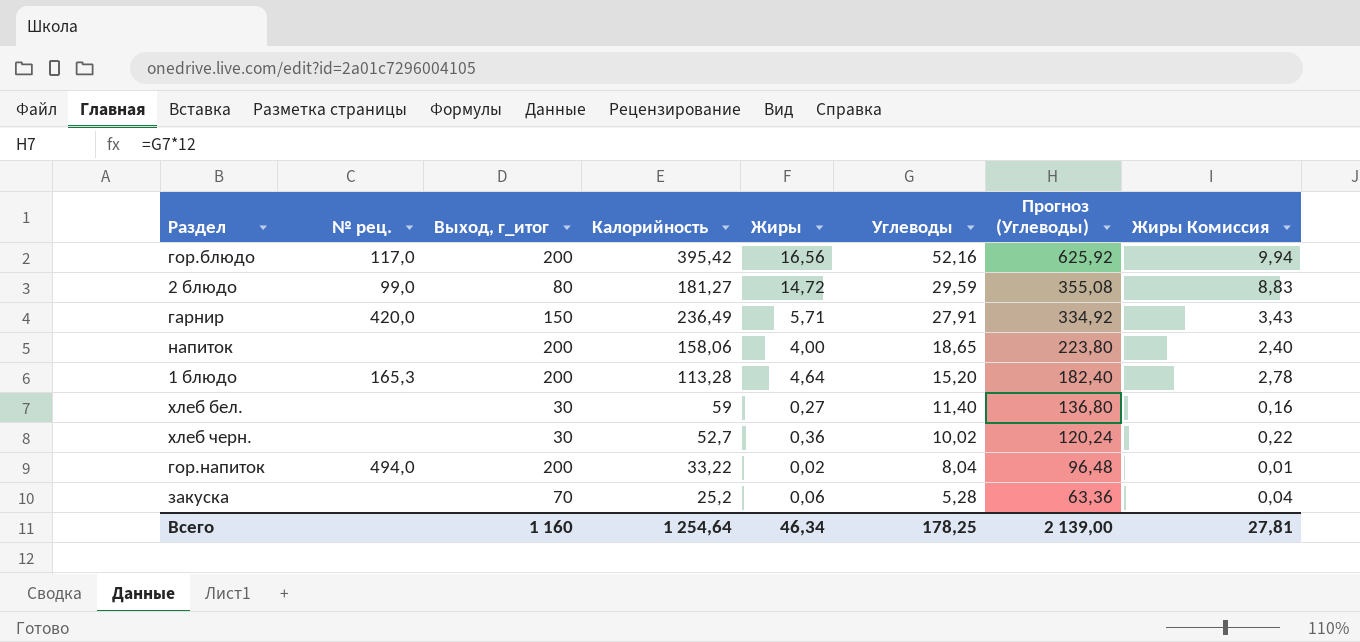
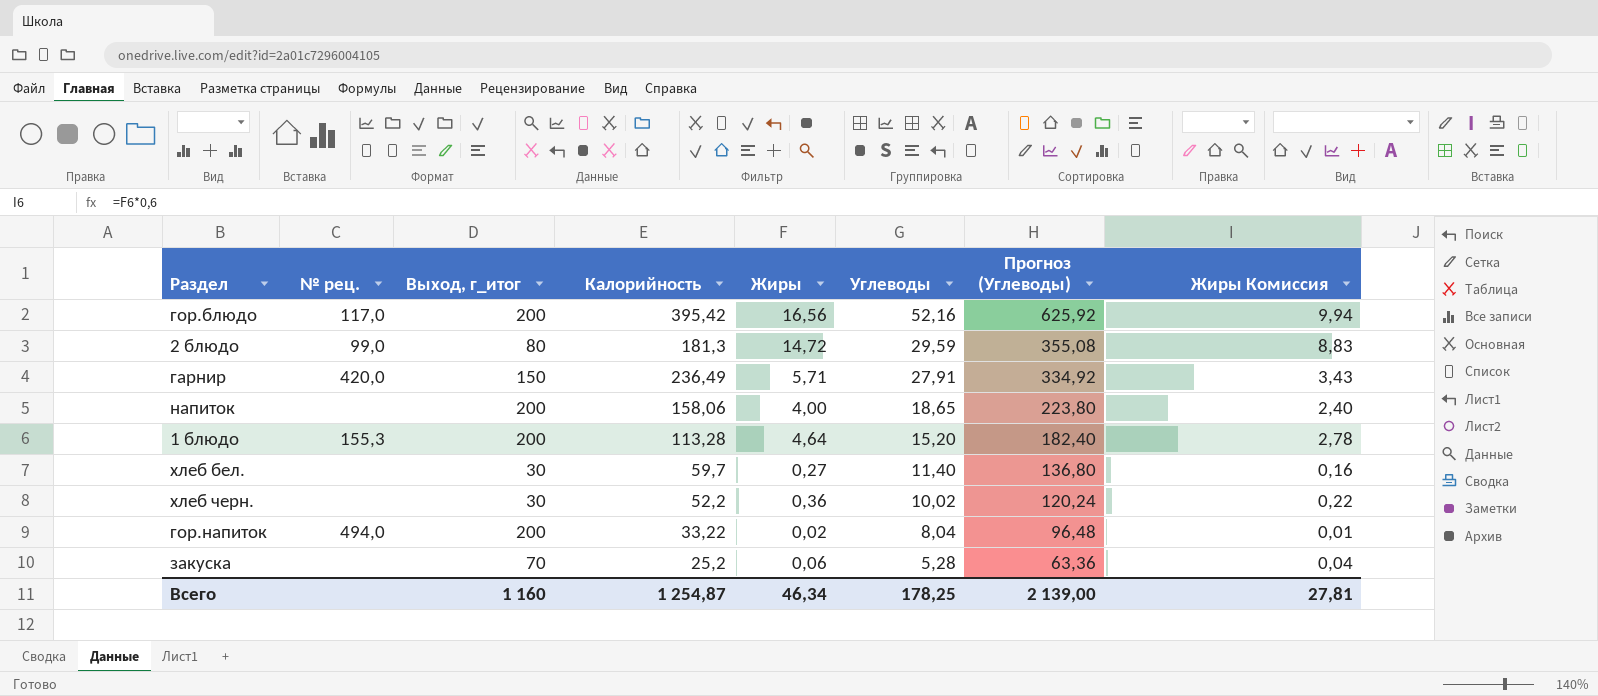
2 блюдо | Калорийность: 181,27 -> 181,3
1 блюдо | № рец.: 165,3 -> 155,3
хлеб бел. | Калорийность: 59 -> 59,7
хлеб черн. | Калорийность: 52,7 -> 52,2
Всего | Калорийность: 1 254,64 -> 1 254,87

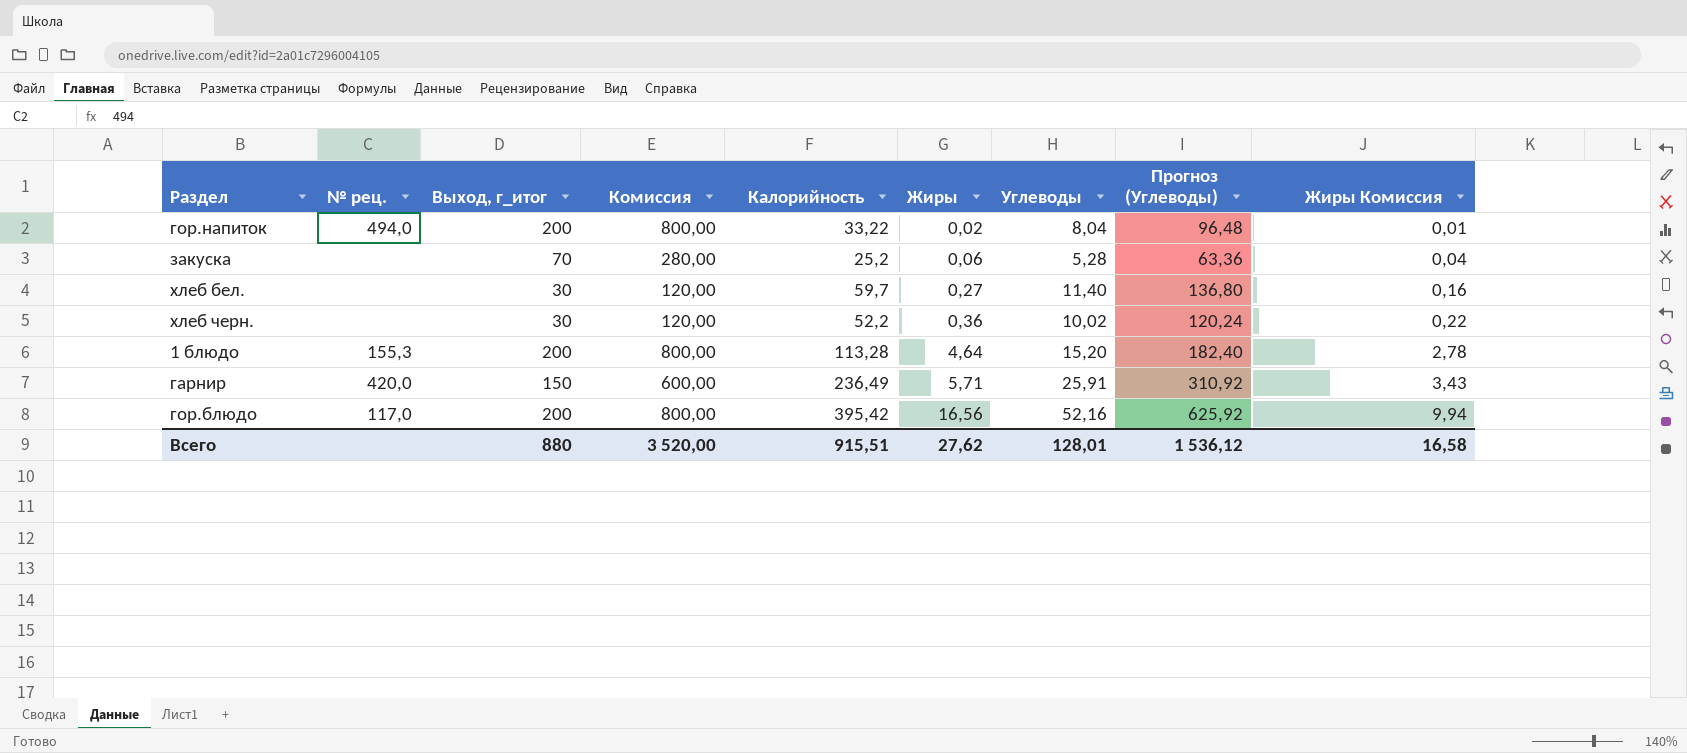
row order: Углеводы descending -> Жиры ascending
column Комиссия | formula: none -> [Выход, г_итог] * 4
row 2 блюдо: 99,0 | 80 | 181,3 | 14,72 | 29,59 | 355,08 | 8,83 -> none
row напиток: none | 200 | 158,06 | 4,00 | 18,65 | 223,80 | 2,40 -> none
гарнир | Углеводы: 27,91 -> 25,91
гарнир | Прогноз (Углеводы): 334,92 -> 310,92
Всего | Выход, г_итог: 1 160 -> 880
Всего | Калорийность: 1 254,87 -> 915,51
Всего | Жиры: 46,34 -> 27,62
Всего | Углеводы: 178,25 -> 128,01
Всего | Прогноз (Углеводы): 2 139,00 -> 1 536,12
Всего | Жиры Комиссия: 27,81 -> 16,58

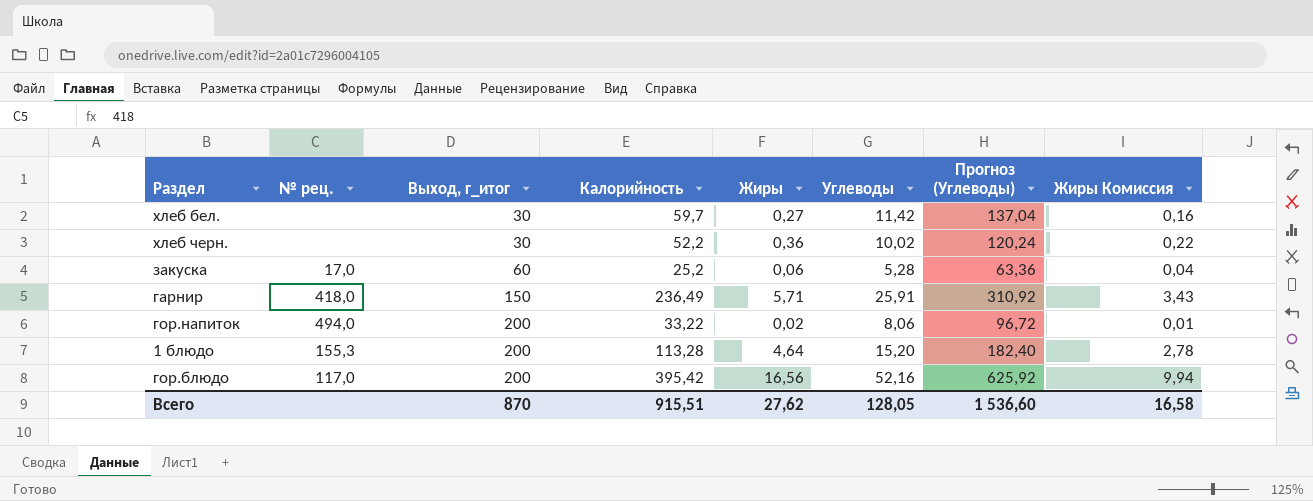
row order: Жиры ascending -> Выход, г_итог ascending
column Комиссия | formula: [Выход, г_итог] * 4 -> none
хлеб бел. | Углеводы: 11,40 -> 11,42
хлеб бел. | Прогноз (Углеводы): 136,80 -> 137,04
закуска | № рец.: none -> 17,0
закуска | Выход, г_итог: 70 -> 60
гарнир | № рец.: 420,0 -> 418,0
гор.напиток | Углеводы: 8,04 -> 8,06
гор.напиток | Прогноз (Углеводы): 96,48 -> 96,72
Всего | Выход, г_итог: 880 -> 870
Всего | Углеводы: 128,01 -> 128,05
Всего | Прогноз (Углеводы): 1 536,12 -> 1 536,60

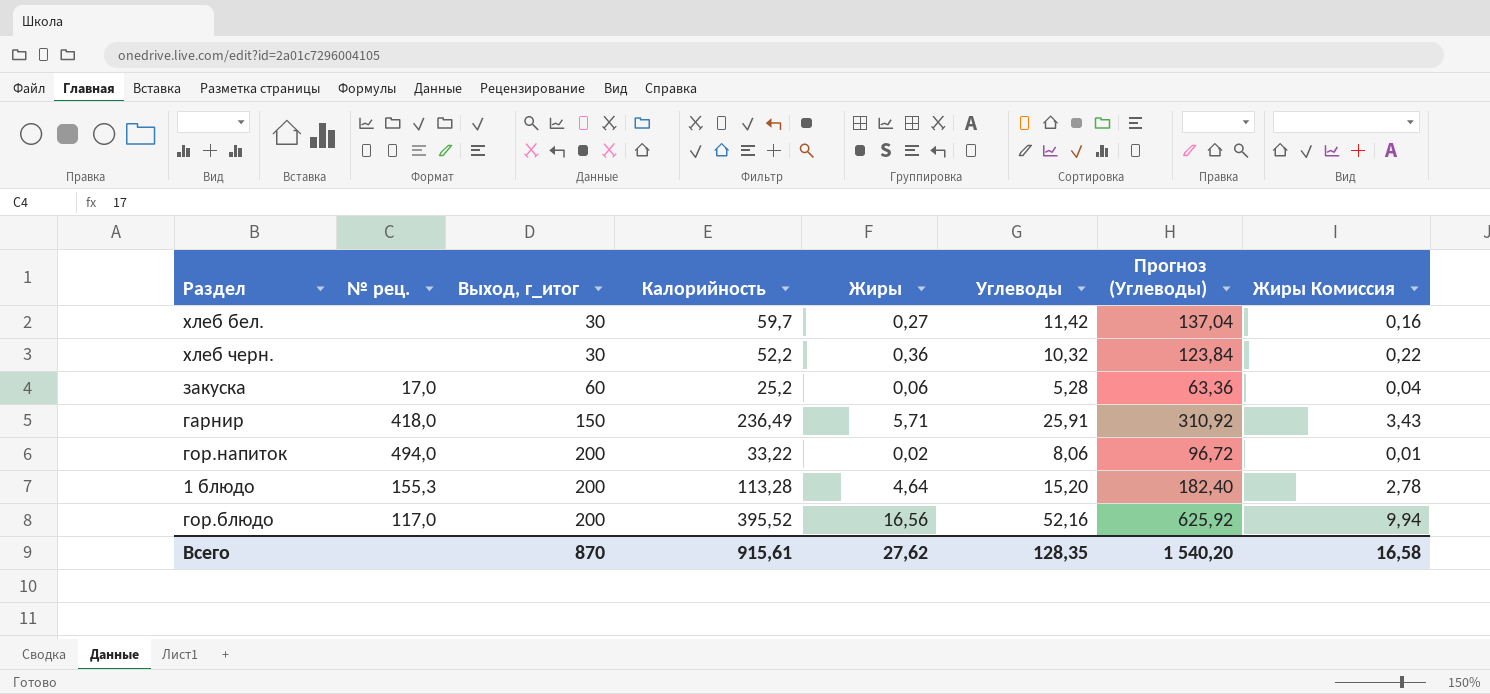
хлеб черн. | Углеводы: 10,02 -> 10,32
хлеб черн. | Прогноз (Углеводы): 120,24 -> 123,84
гор.блюдо | Калорийность: 395,42 -> 395,52
Всего | Калорийность: 915,51 -> 915,61
Всего | Углеводы: 128,05 -> 128,35
Всего | Прогноз (Углеводы): 1 536,60 -> 1 540,20

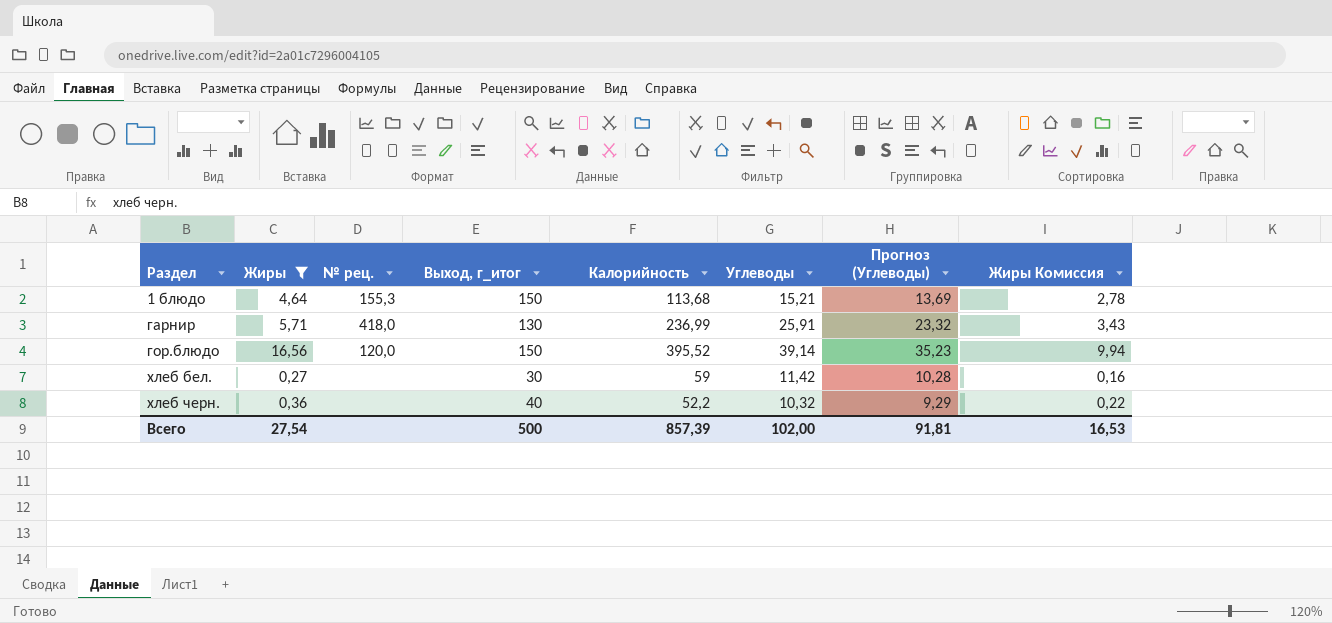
filter: none -> Жиры >= 0,27
row order: Выход, г_итог ascending -> Раздел ascending
column Жиры | position: 5 -> 2
column Прогноз (Углеводы) | formula: [Углеводы] * 12 -> [Углеводы] * 0,9
1 блюдо | Выход, г_итог: 200 -> 150
1 блюдо | Калорийность: 113,28 -> 113,68
1 блюдо | Углеводы: 15,20 -> 15,21
гарнир | Выход, г_итог: 150 -> 130
гарнир | Калорийность: 236,49 -> 236,99
гор.блюдо | № рец.: 117,0 -> 120,0
гор.блюдо | Выход, г_итог: 200 -> 150
гор.блюдо | Углеводы: 52,16 -> 39,14
хлеб бел. | Калорийность: 59,7 -> 59
хлеб черн. | Выход, г_итог: 30 -> 40
Всего | Жиры: 27,62 -> 27,54
Всего | Выход, г_итог: 870 -> 500
Всего | Калорийность: 915,61 -> 857,39
Всего | Углеводы: 128,35 -> 102,00
Всего | Прогноз (Углеводы): 1 540,20 -> 91,81
Всего | Жиры Комиссия: 16,58 -> 16,53

